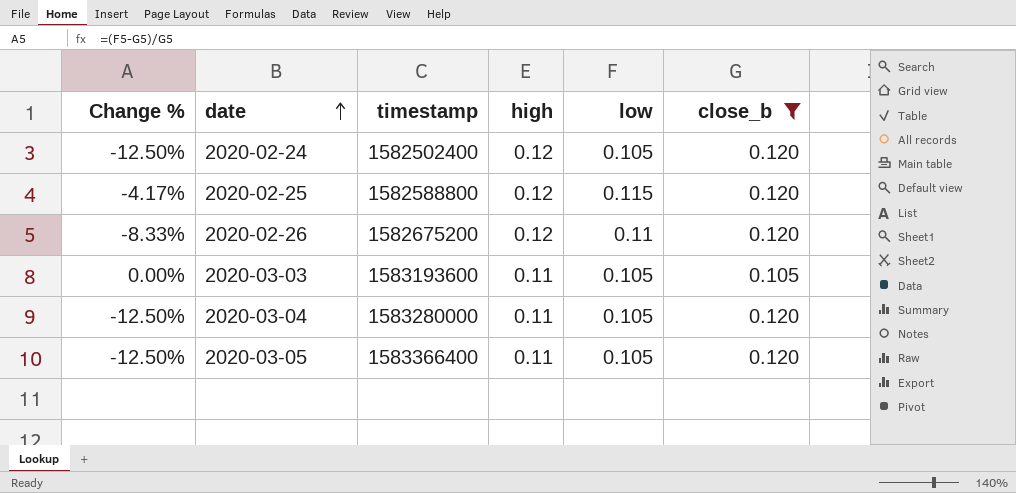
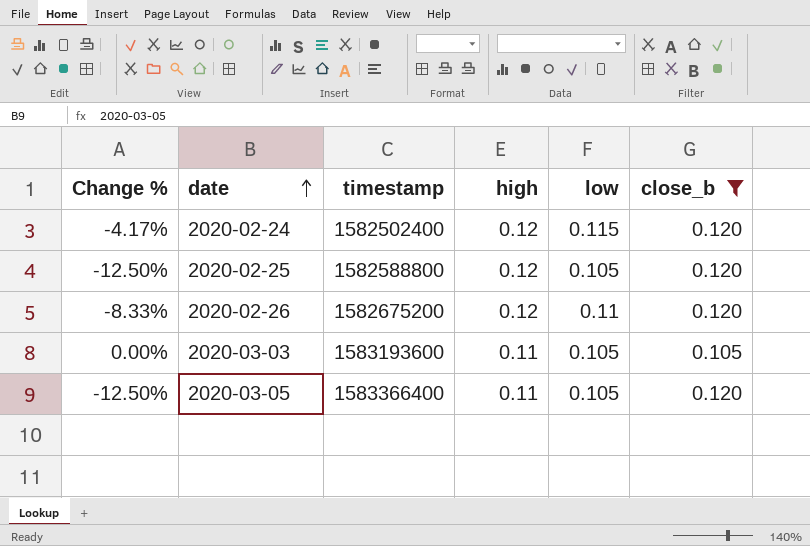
row 2020-03-04: -12.50% | 1583280000 | 0.11 | 0.105 | 0.120 -> none
2020-02-24 | Change %: -12.50% -> -4.17%
2020-02-24 | low: 0.105 -> 0.115
2020-02-25 | Change %: -4.17% -> -12.50%
2020-02-25 | low: 0.115 -> 0.105

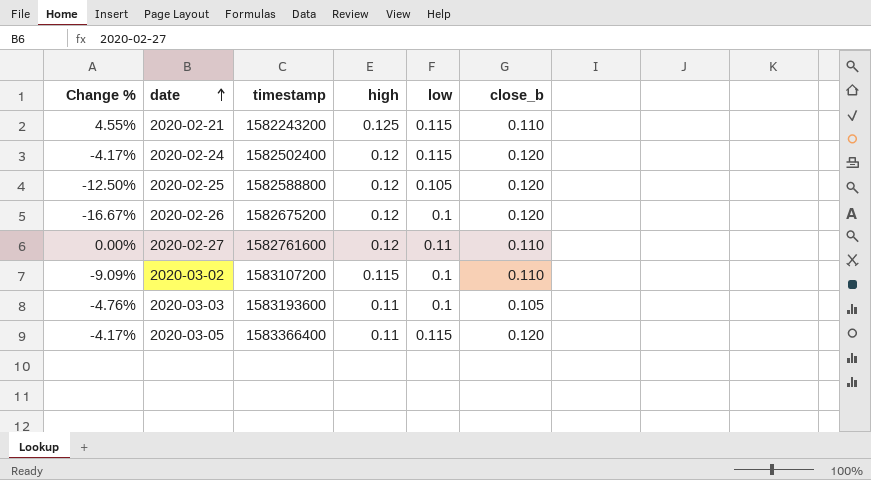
filter: close_b != 0.110 -> none
2020-02-26 | Change %: -8.33% -> -16.67%
2020-02-26 | low: 0.11 -> 0.1
2020-03-03 | Change %: 0.00% -> -4.76%
2020-03-03 | low: 0.105 -> 0.1
2020-03-05 | Change %: -12.50% -> -4.17%
2020-03-05 | low: 0.105 -> 0.115

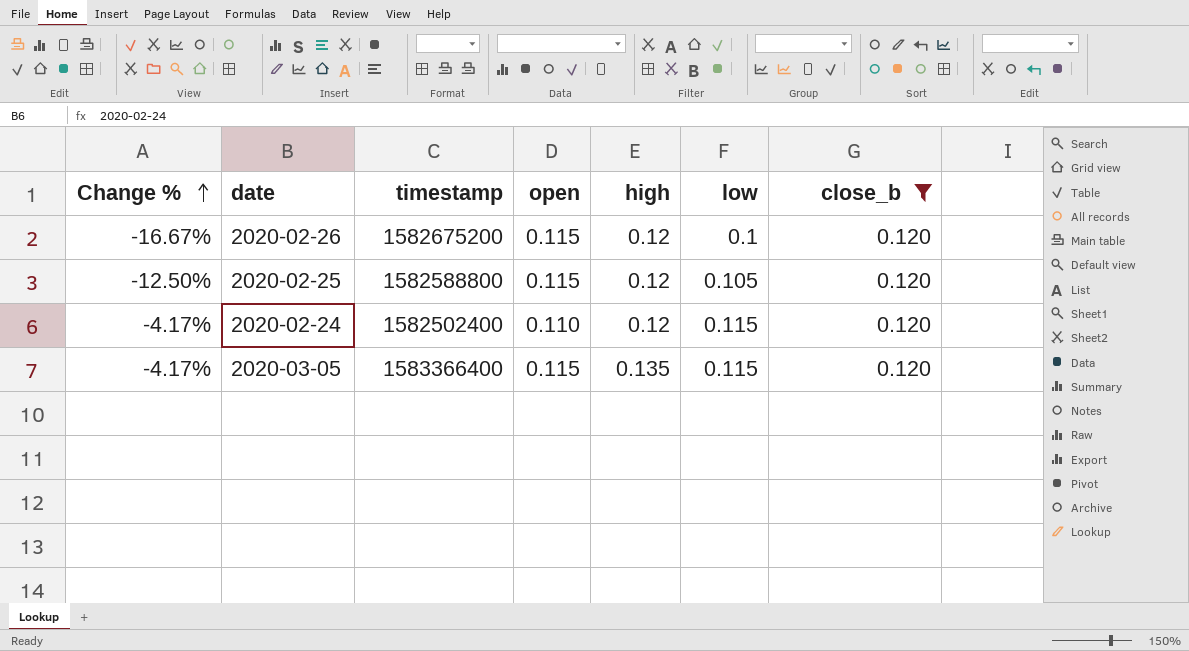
filter: none -> close_b = 0.120
row order: date ascending -> Change % ascending
column open | position: none -> 4
2020-03-05 | high: 0.11 -> 0.135

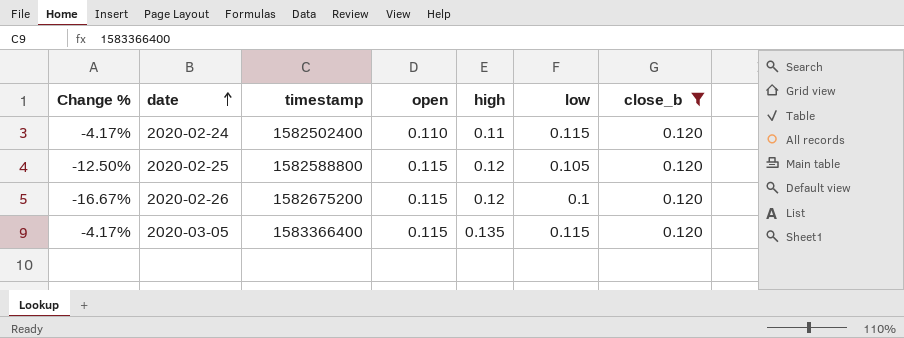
row order: Change % ascending -> date ascending
2020-02-24 | high: 0.12 -> 0.11

